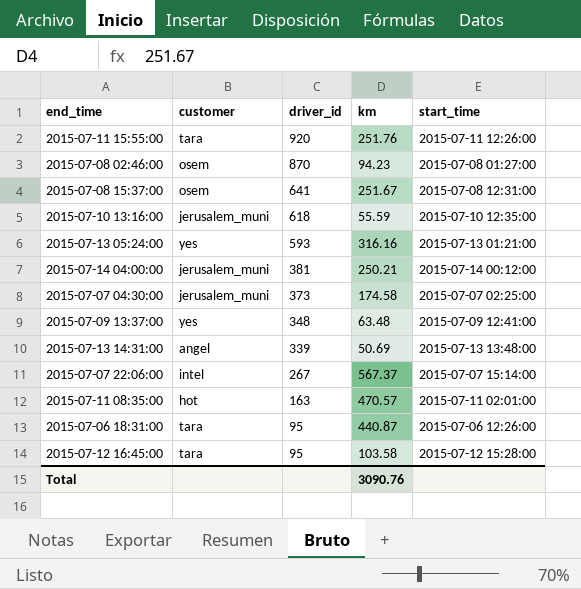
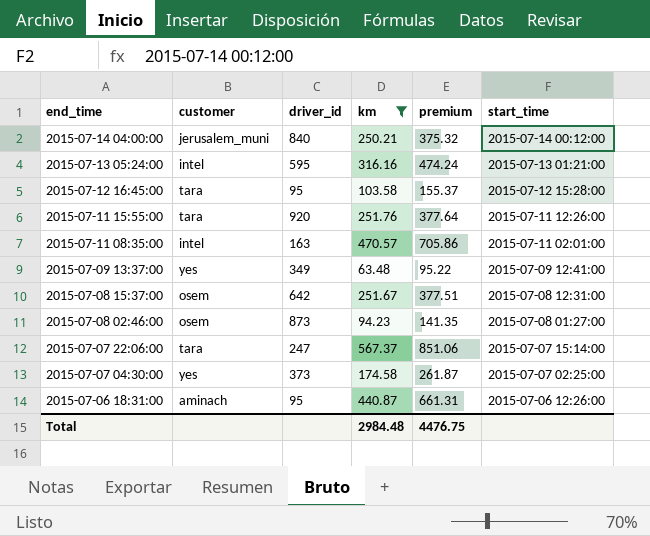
filter: none -> km >= 63.48
row order: driver_id descending -> end_time descending
column premium | formula: none -> [km] * 1.5
2015-07-14 04:00:00 | driver_id: 381 -> 840
2015-07-13 05:24:00 | customer: yes -> intel
2015-07-13 05:24:00 | driver_id: 593 -> 595
2015-07-11 08:35:00 | customer: hot -> intel
2015-07-09 13:37:00 | driver_id: 348 -> 349
2015-07-08 15:37:00 | driver_id: 641 -> 642
2015-07-08 02:46:00 | driver_id: 870 -> 873
2015-07-07 22:06:00 | customer: intel -> tara
2015-07-07 22:06:00 | driver_id: 267 -> 247
2015-07-07 04:30:00 | customer: jerusalem_muni -> yes
2015-07-06 18:31:00 | customer: tara -> aminach
Total | km: 3090.76 -> 2984.48

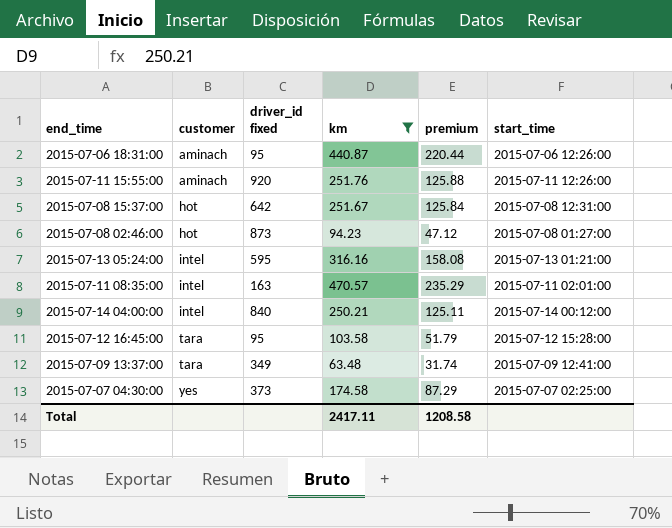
row order: end_time descending -> customer ascending
column name: driver_id -> driver_id fixed
column premium | formula: [km] * 1.5 -> [km] * 0.5
row 2015-07-07 22:06:00: tara | 247 | 567.37 | 851.06 | 2015-07-07 15:14:00 -> none
2015-07-11 15:55:00 | customer: tara -> aminach
2015-07-08 15:37:00 | customer: osem -> hot
2015-07-08 02:46:00 | customer: osem -> hot
2015-07-14 04:00:00 | customer: jerusalem_muni -> intel
2015-07-09 13:37:00 | customer: yes -> tara
Total | km: 2984.48 -> 2417.11
Total | premium: 4476.75 -> 1208.58

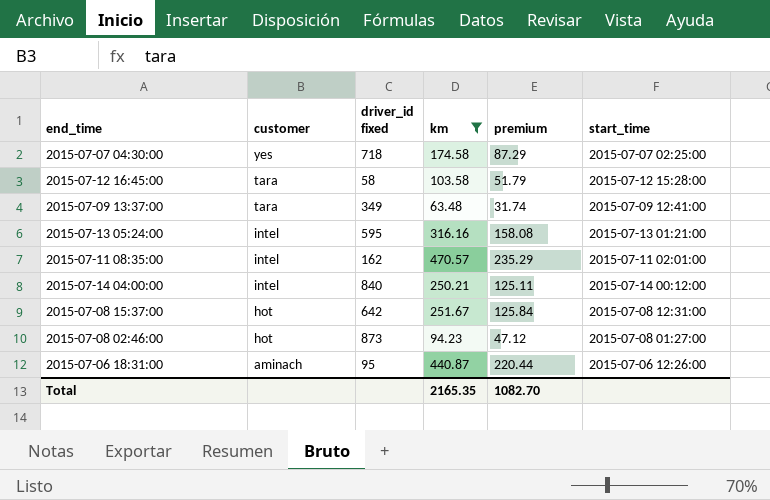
row order: customer ascending -> customer descending
row 2015-07-11 15:55:00: aminach | 920 | 251.76 | 125.88 | 2015-07-11 12:26:00 -> none
2015-07-07 04:30:00 | driver_id fixed: 373 -> 718
2015-07-12 16:45:00 | driver_id fixed: 95 -> 58
2015-07-11 08:35:00 | driver_id fixed: 163 -> 162
Total | km: 2417.11 -> 2165.35
Total | premium: 1208.58 -> 1082.70

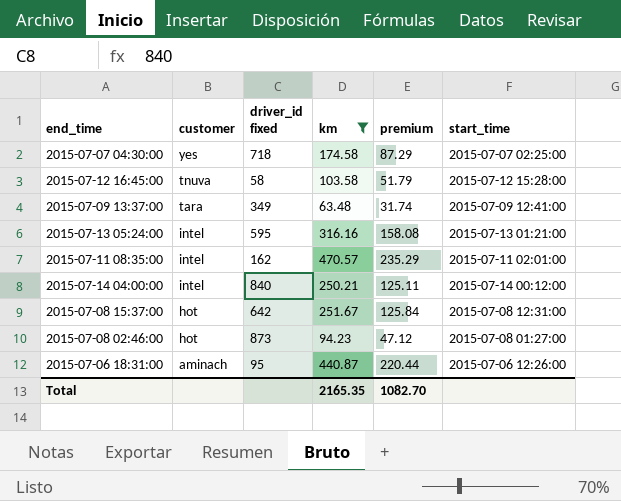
2015-07-12 16:45:00 | customer: tara -> tnuva

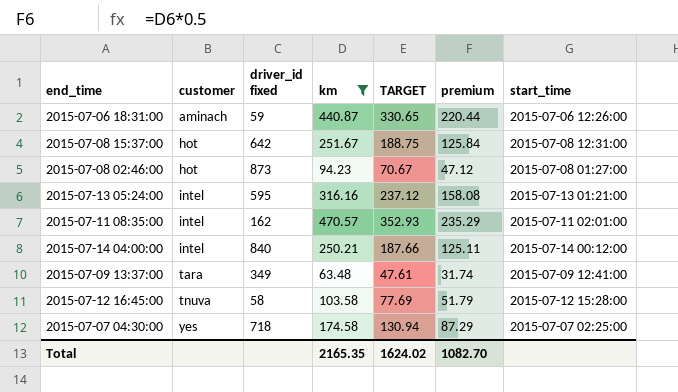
row order: customer descending -> customer ascending
column TARGET | formula: none -> [km] * 0.75
2015-07-06 18:31:00 | driver_id fixed: 95 -> 59

